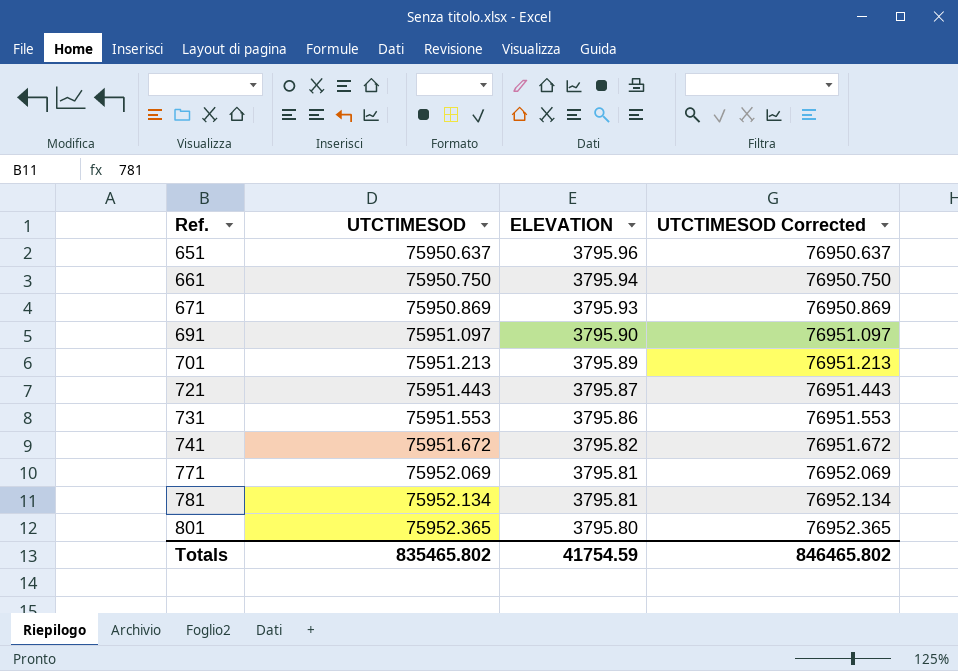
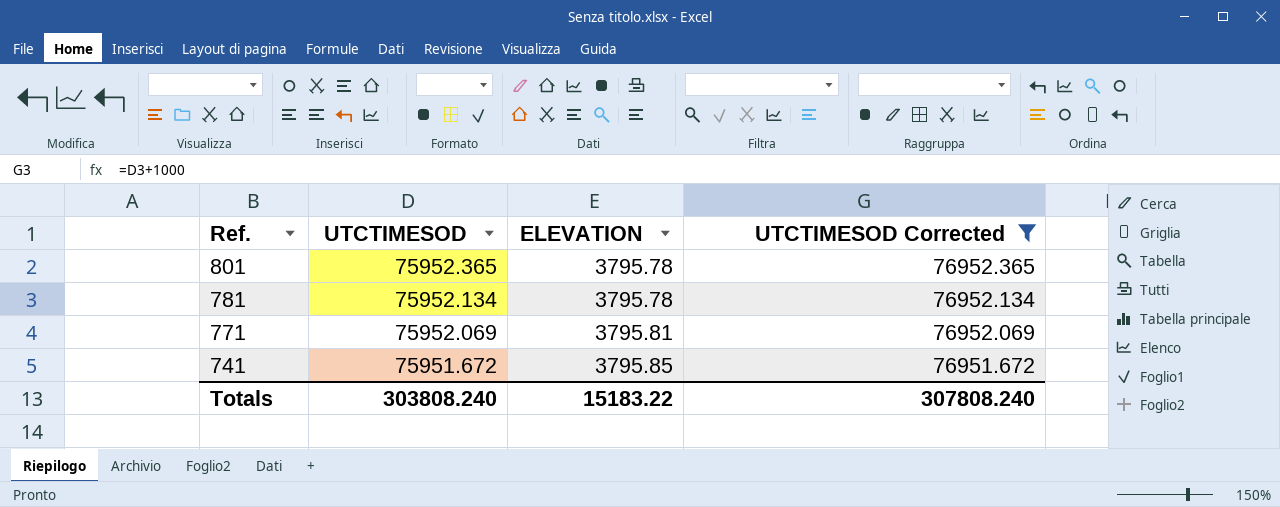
filter: none -> UTCTIMESOD Corrected >= 76951.672
row order: Ref. ascending -> Ref. descending
801 | ELEVATION: 3795.80 -> 3795.78
781 | ELEVATION: 3795.81 -> 3795.78
741 | ELEVATION: 3795.82 -> 3795.85
Totals | UTCTIMESOD: 835465.802 -> 303808.240
Totals | ELEVATION: 41754.59 -> 15183.22
Totals | UTCTIMESOD Corrected: 846465.802 -> 307808.240

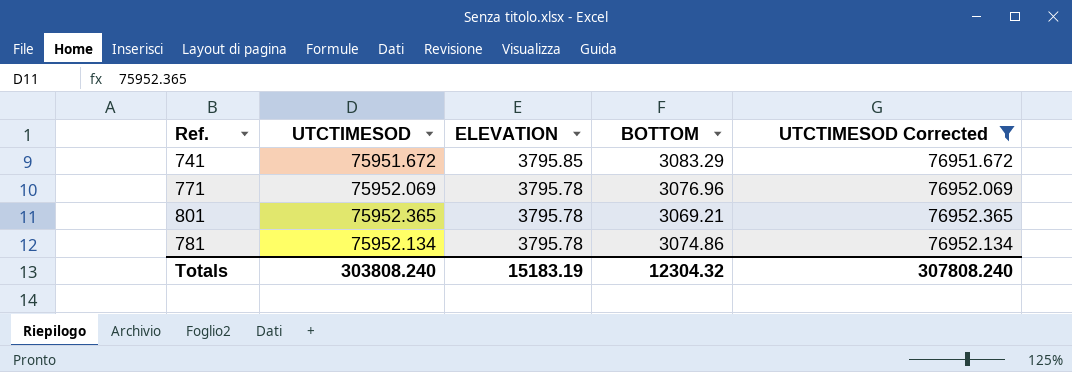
row order: Ref. descending -> ELEVATION descending
column BOTTOM | position: none -> 4
771 | ELEVATION: 3795.81 -> 3795.78
Totals | ELEVATION: 15183.22 -> 15183.19

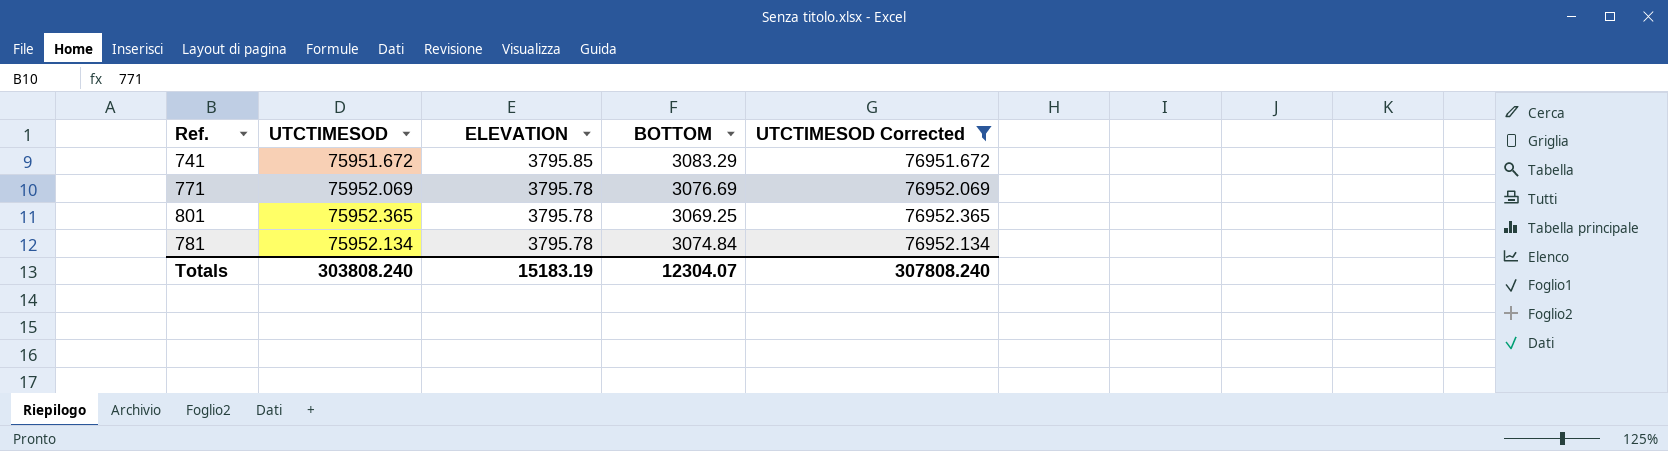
771 | BOTTOM: 3076.96 -> 3076.69
801 | BOTTOM: 3069.21 -> 3069.25
781 | BOTTOM: 3074.86 -> 3074.84
Totals | BOTTOM: 12304.32 -> 12304.07

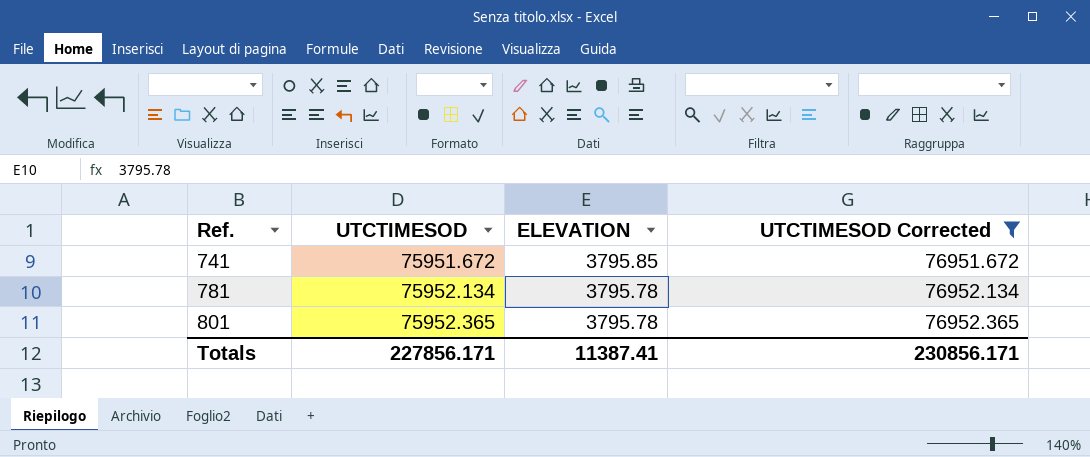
row order: ELEVATION descending -> Ref. ascending
column BOTTOM | position: 4 -> none
row 771: 75952.069 | 3795.78 | 3076.69 | 76952.069 -> none
Totals | UTCTIMESOD: 303808.240 -> 227856.171
Totals | ELEVATION: 15183.19 -> 11387.41
Totals | UTCTIMESOD Corrected: 307808.240 -> 230856.171

